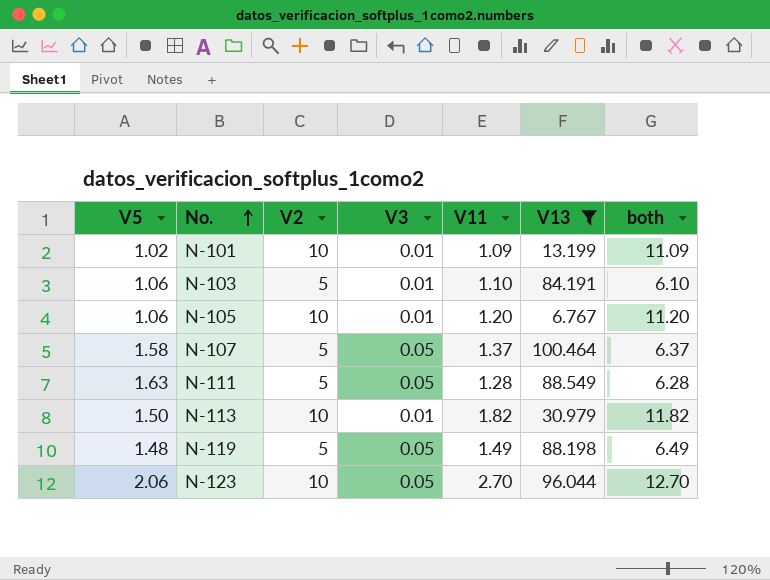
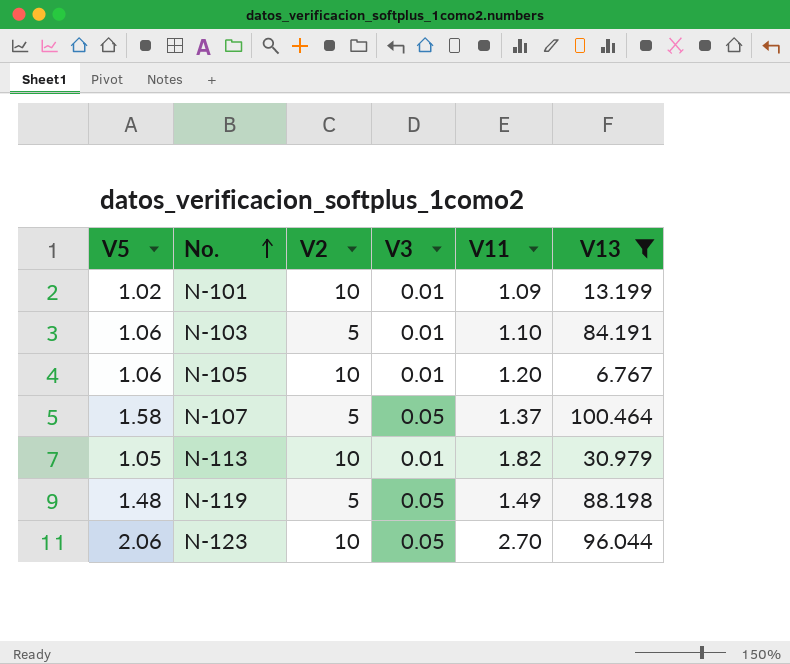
column both | formula: [V2] + [V11] -> none
row N-111: 1.63 | 5 | 0.05 | 1.28 | 88.549 | 6.28 -> none
N-113 | V5: 1.50 -> 1.05

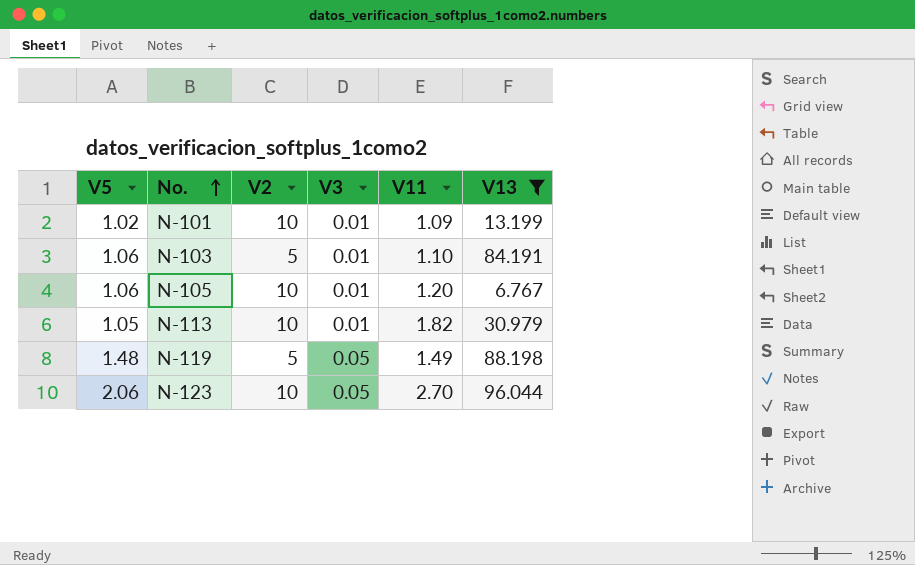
row N-107: 1.58 | 5 | 0.05 | 1.37 | 100.464 -> none

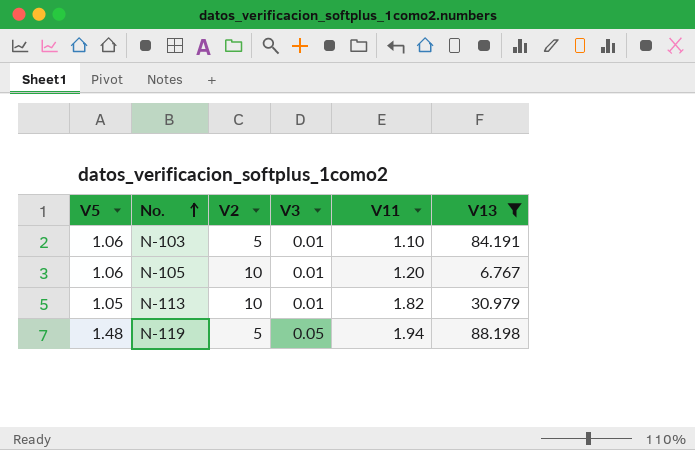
row N-101: 1.02 | 10 | 0.01 | 1.09 | 13.199 -> none
row N-123: 2.06 | 10 | 0.05 | 2.70 | 96.044 -> none
N-119 | V11: 1.49 -> 1.94

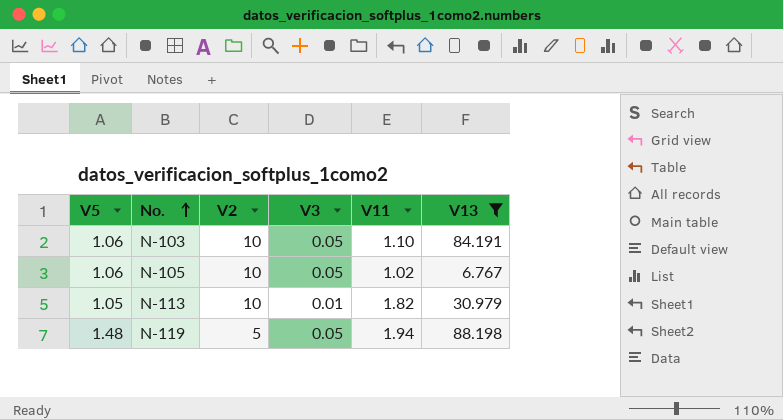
N-103 | V2: 5 -> 10
N-103 | V3: 0.01 -> 0.05
N-105 | V3: 0.01 -> 0.05
N-105 | V11: 1.20 -> 1.02

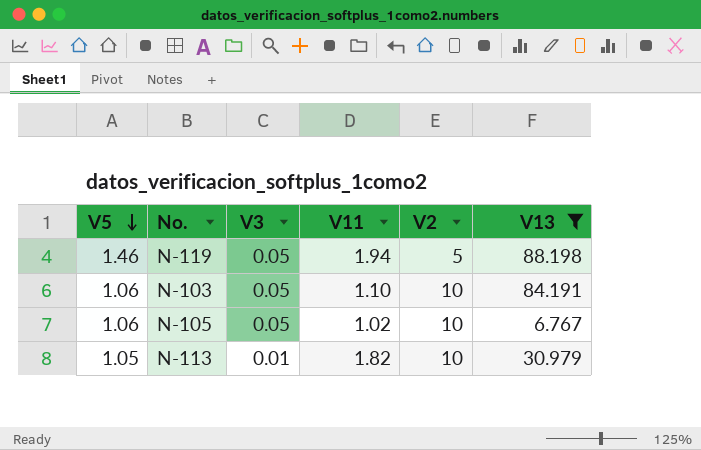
row order: No. ascending -> V5 descending
column V2 | position: 3 -> 5
N-119 | V5: 1.48 -> 1.46

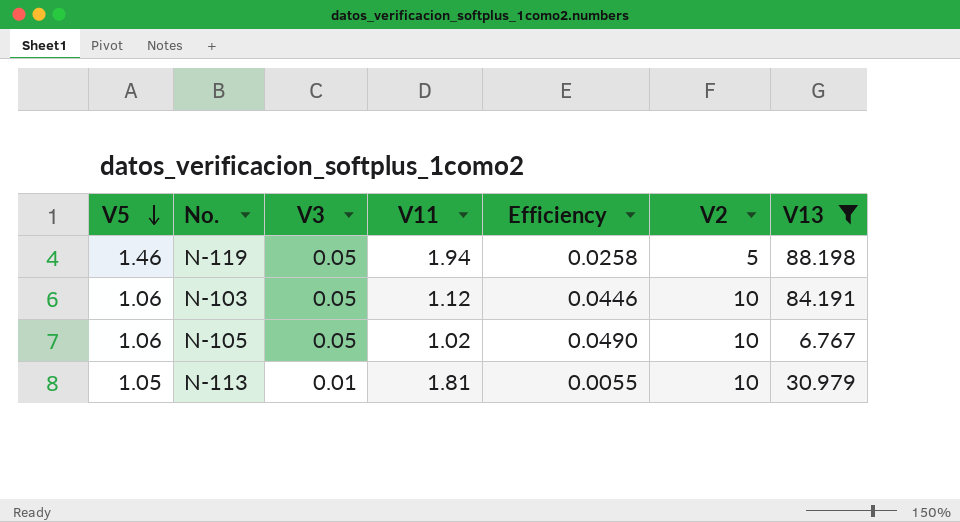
column Efficiency | formula: none -> [V3] / [V11]
N-103 | V11: 1.10 -> 1.12
N-113 | V11: 1.82 -> 1.81

